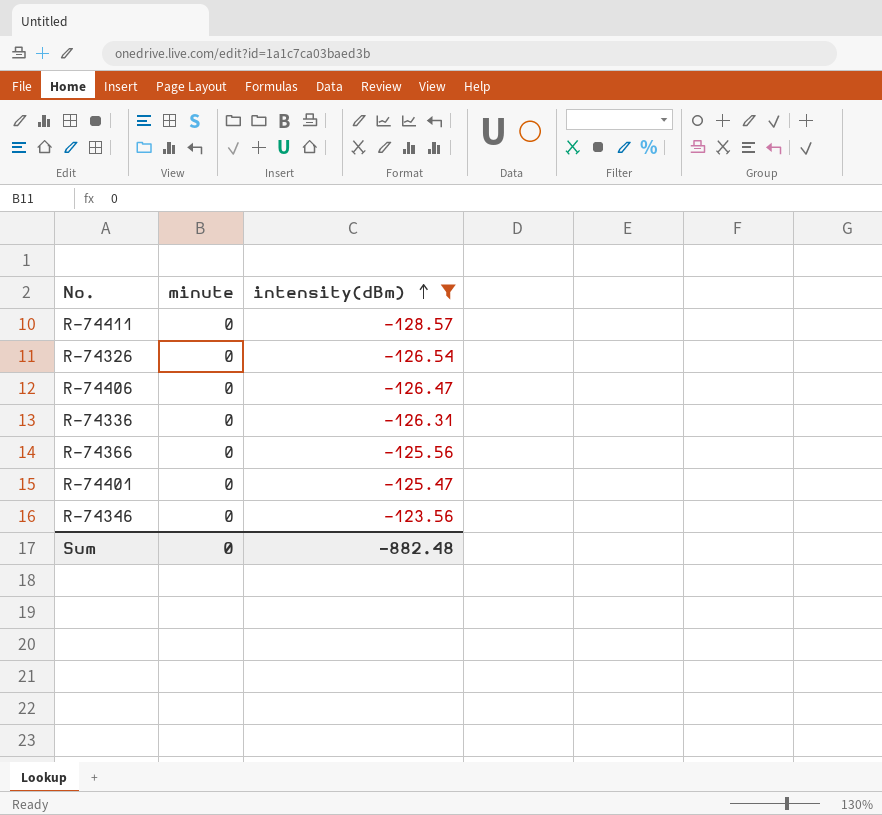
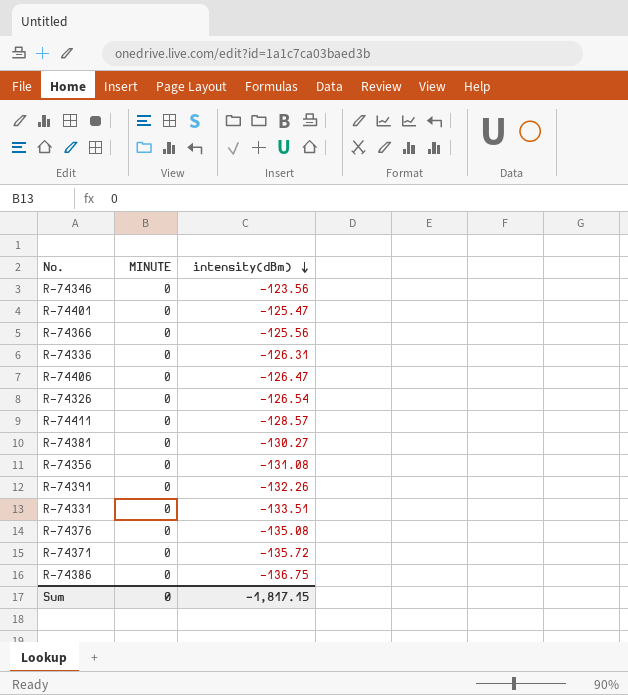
filter: intensity(dBm) >= -128.57 -> none
row order: intensity(dBm) ascending -> intensity(dBm) descending
column name: minute -> MINUTE
Sum | intensity(dBm): -882.48 -> -1,817.15

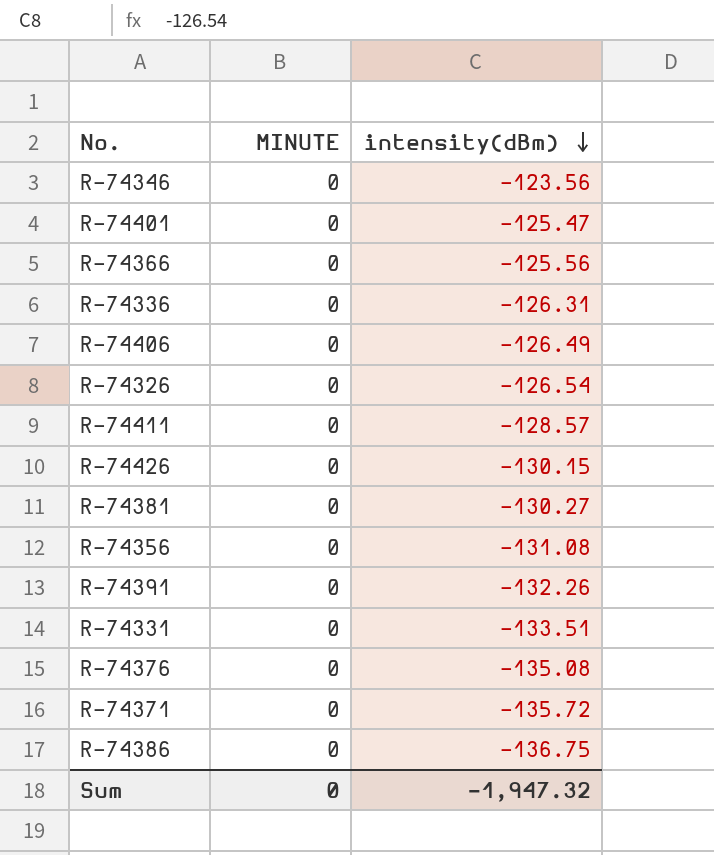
R-74406 | intensity(dBm): -126.47 -> -126.49
row R-74426: none -> 0 | -130.15
Sum | intensity(dBm): -1,817.15 -> -1,947.32

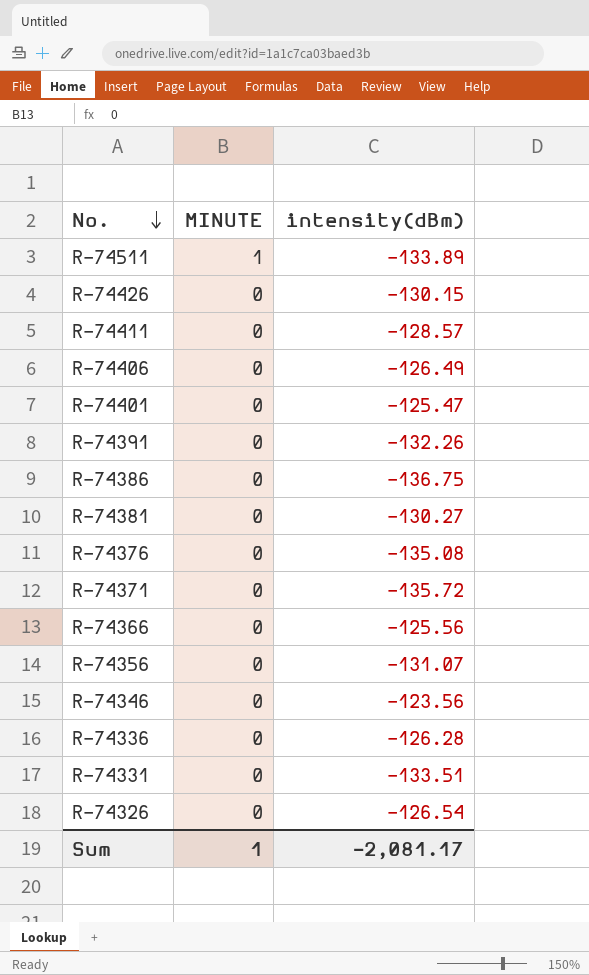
row order: intensity(dBm) descending -> No. descending
row R-74511: none -> 1 | -133.89
R-74356 | intensity(dBm): -131.08 -> -131.07
R-74336 | intensity(dBm): -126.31 -> -126.28
Sum | MINUTE: 0 -> 1
Sum | intensity(dBm): -1,947.32 -> -2,081.17

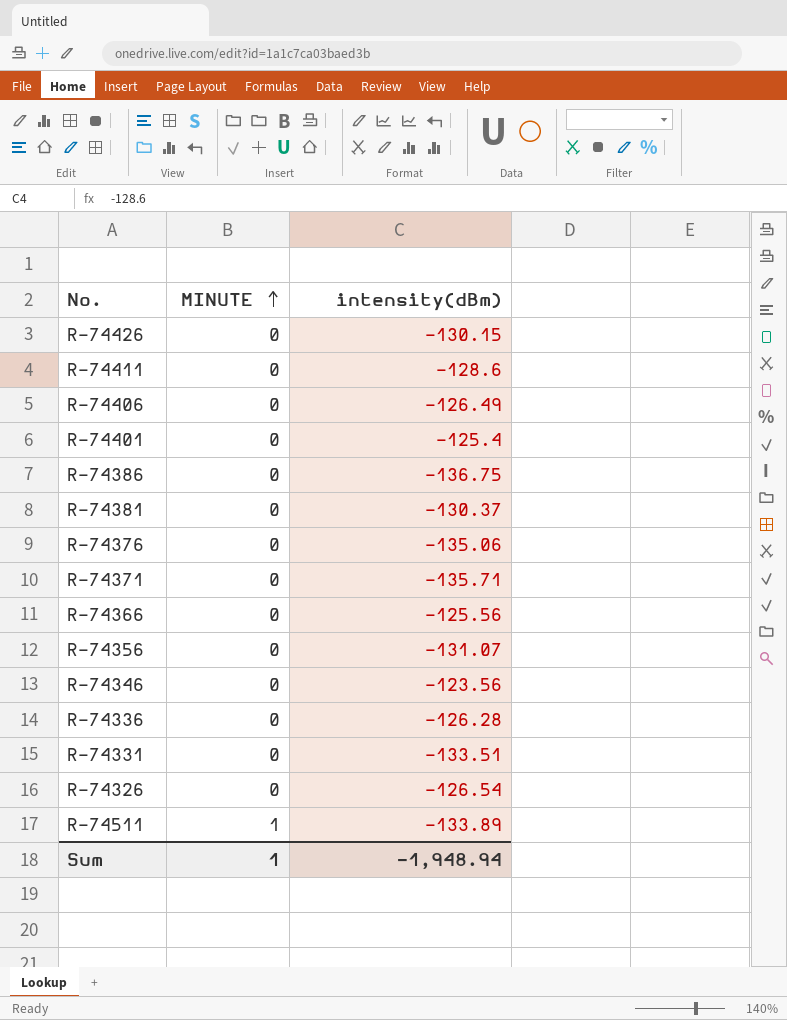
row order: No. descending -> MINUTE ascending
row R-74391: 0 | -132.26 -> none
R-74411 | intensity(dBm): -128.57 -> -128.6
R-74401 | intensity(dBm): -125.47 -> -125.4
R-74381 | intensity(dBm): -130.27 -> -130.37
R-74376 | intensity(dBm): -135.08 -> -135.06
R-74371 | intensity(dBm): -135.72 -> -135.71
Sum | intensity(dBm): -2,081.17 -> -1,948.94

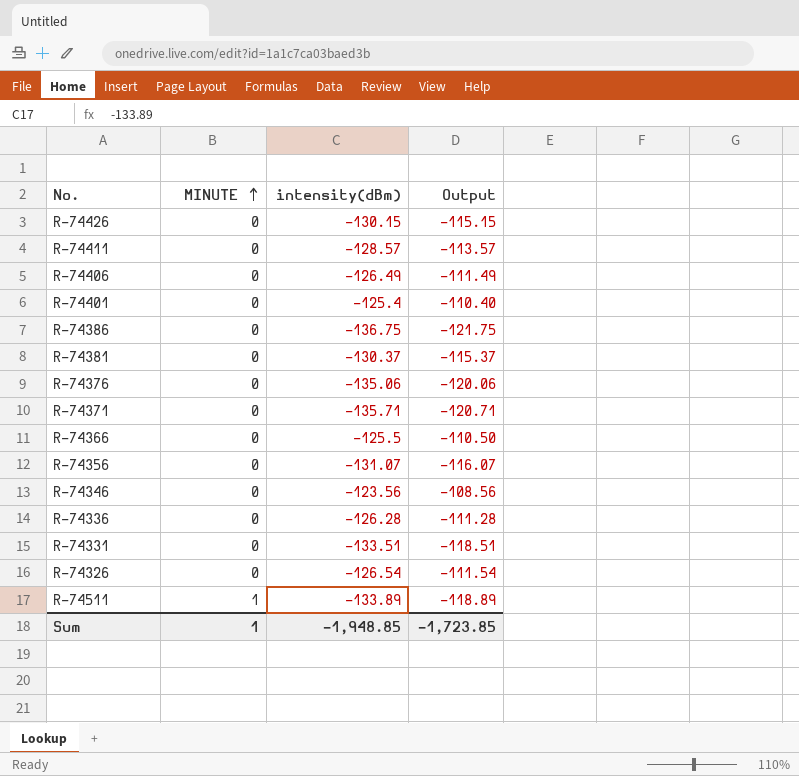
column Output | formula: none -> [intensity(dBm)] + 15
R-74411 | intensity(dBm): -128.6 -> -128.57
R-74366 | intensity(dBm): -125.56 -> -125.5
Sum | intensity(dBm): -1,948.94 -> -1,948.85

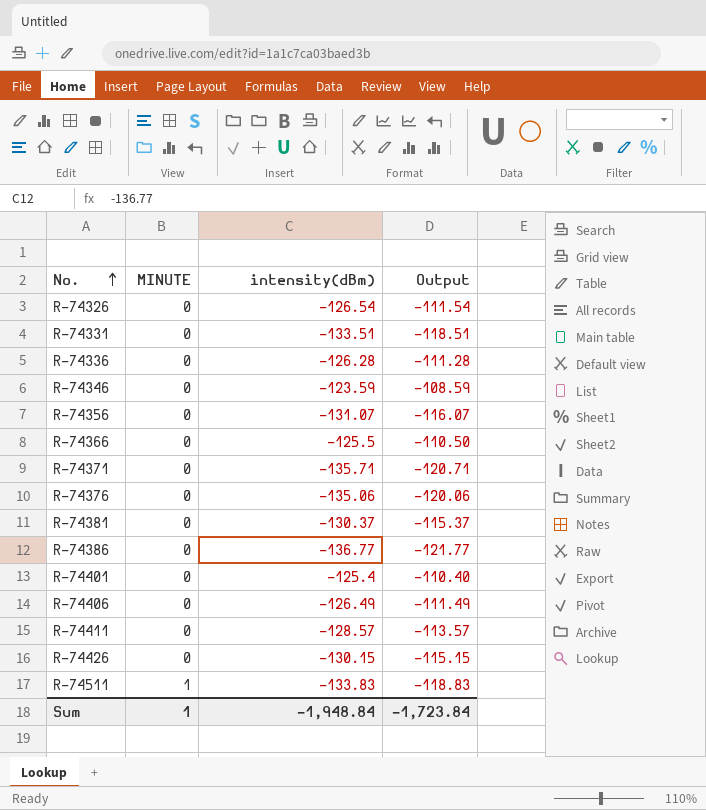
row order: MINUTE ascending -> No. ascending
R-74346 | intensity(dBm): -123.56 -> -123.59
R-74346 | Output: -108.56 -> -108.59
R-74386 | intensity(dBm): -136.75 -> -136.77
R-74386 | Output: -121.75 -> -121.77
R-74511 | intensity(dBm): -133.89 -> -133.83
R-74511 | Output: -118.89 -> -118.83
Sum | intensity(dBm): -1,948.85 -> -1,948.84
Sum | Output: -1,723.85 -> -1,723.84

